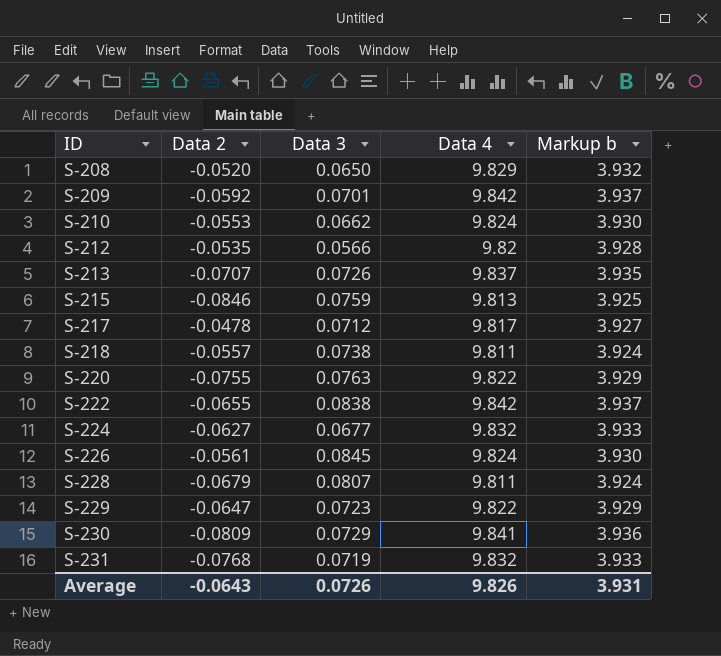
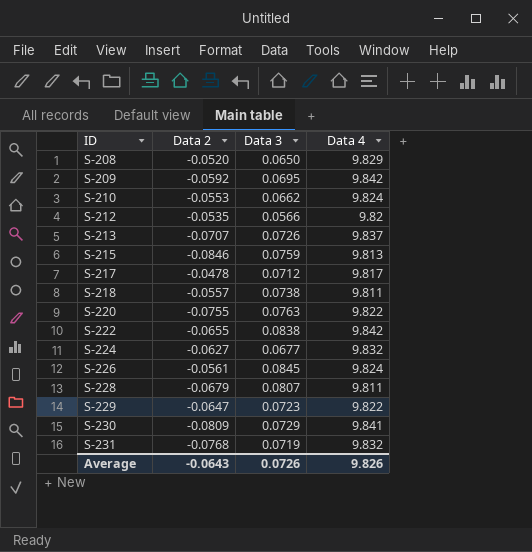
column Markup b | formula: [Data 4] * 0.4 -> none
S-209 | Data 3: 0.0701 -> 0.0695

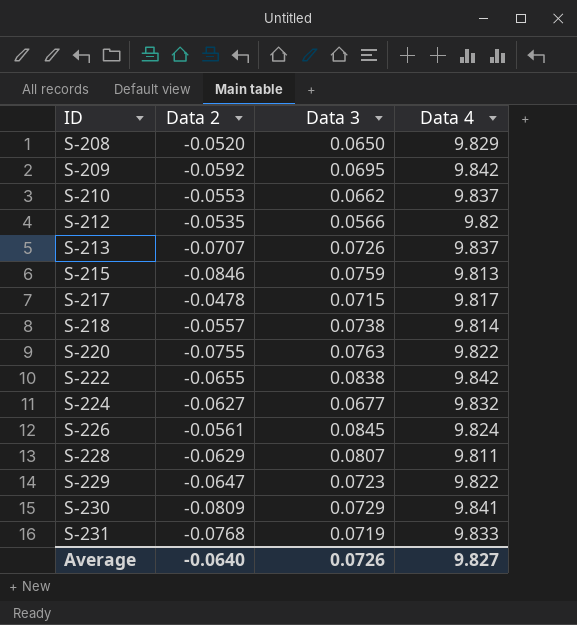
S-210 | Data 4: 9.824 -> 9.837
S-217 | Data 3: 0.0712 -> 0.0715
S-218 | Data 4: 9.811 -> 9.814
S-228 | Data 2: -0.0679 -> -0.0629
S-231 | Data 4: 9.832 -> 9.833
Average | Data 2: -0.0643 -> -0.0640
Average | Data 4: 9.826 -> 9.827

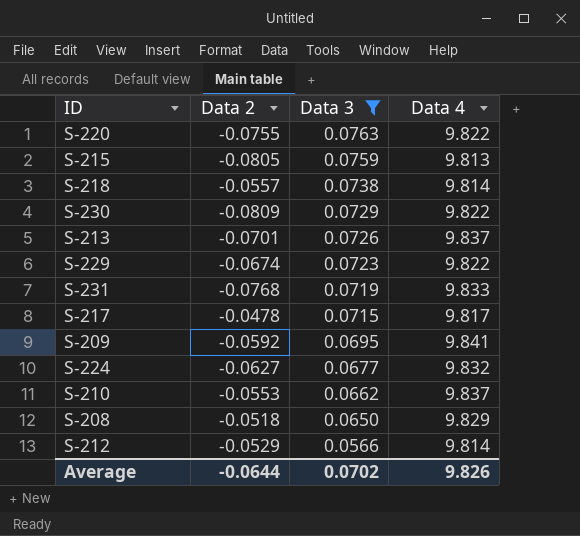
filter: none -> Data 3 <= 0.0763
row order: ID ascending -> Data 3 descending
S-215 | Data 2: -0.0846 -> -0.0805
S-230 | Data 4: 9.841 -> 9.822
S-213 | Data 2: -0.0707 -> -0.0701
S-229 | Data 2: -0.0647 -> -0.0674
S-209 | Data 4: 9.842 -> 9.841
S-208 | Data 2: -0.0520 -> -0.0518
S-212 | Data 2: -0.0535 -> -0.0529
S-212 | Data 4: 9.82 -> 9.814
Average | Data 2: -0.0640 -> -0.0644
Average | Data 3: 0.0726 -> 0.0702
Average | Data 4: 9.827 -> 9.826

